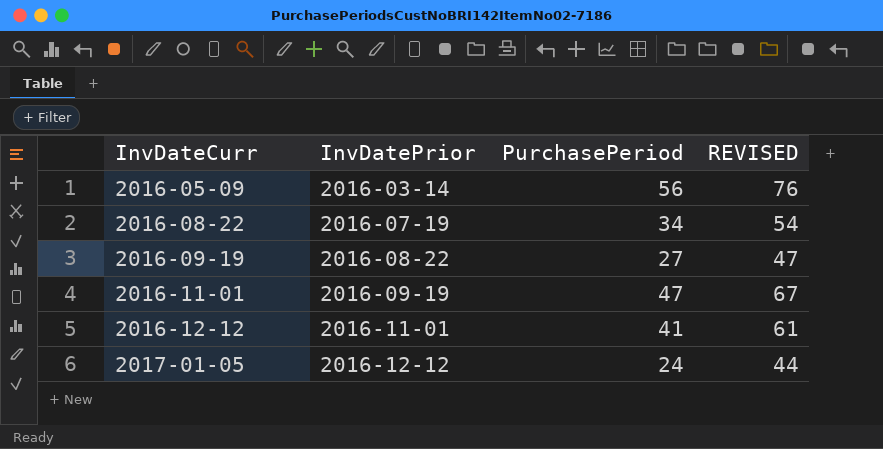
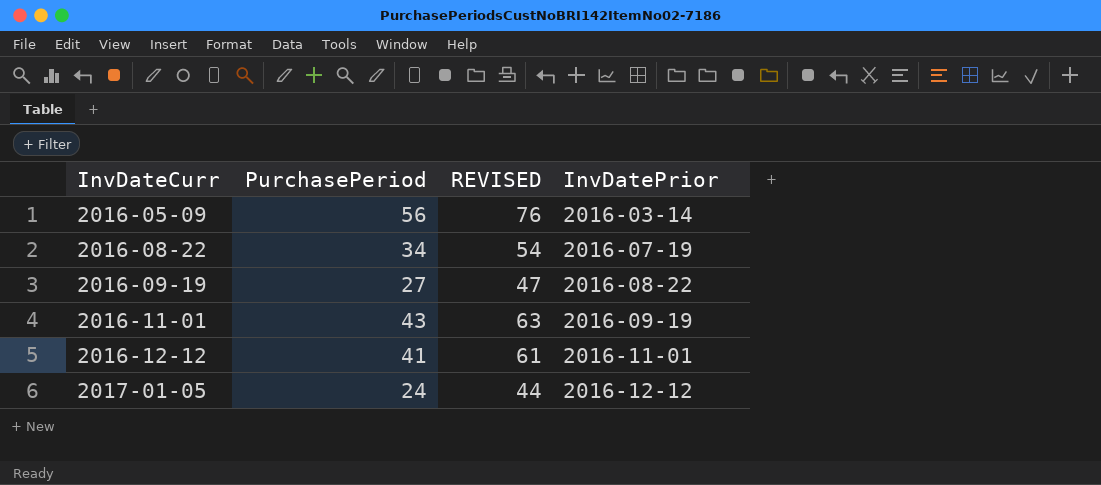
column InvDatePrior | position: 2 -> 4
2016-11-01 | PurchasePeriod: 47 -> 43
2016-11-01 | REVISED: 67 -> 63

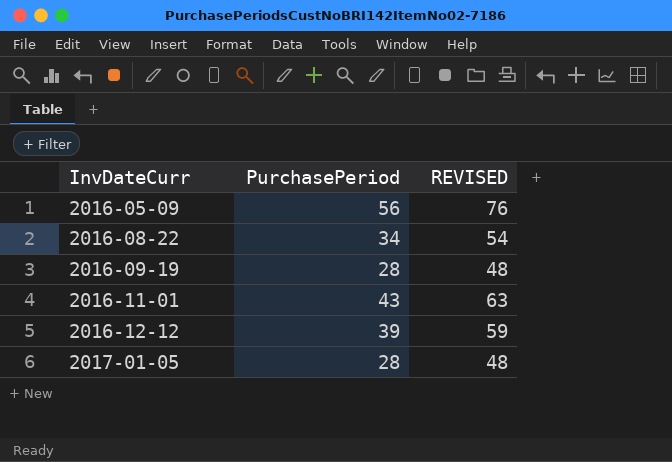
column InvDatePrior | position: 4 -> none
2016-09-19 | PurchasePeriod: 27 -> 28
2016-09-19 | REVISED: 47 -> 48
2016-12-12 | PurchasePeriod: 41 -> 39
2016-12-12 | REVISED: 61 -> 59
2017-01-05 | PurchasePeriod: 24 -> 28
2017-01-05 | REVISED: 44 -> 48

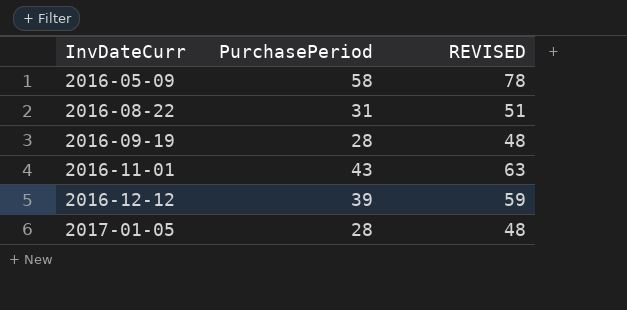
2016-05-09 | PurchasePeriod: 56 -> 58
2016-05-09 | REVISED: 76 -> 78
2016-08-22 | PurchasePeriod: 34 -> 31
2016-08-22 | REVISED: 54 -> 51

